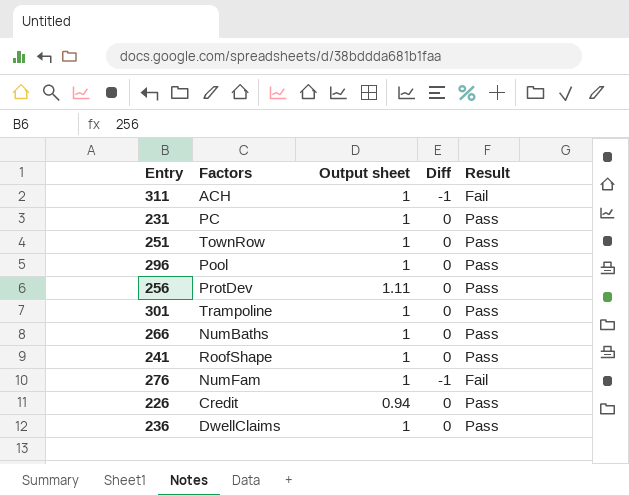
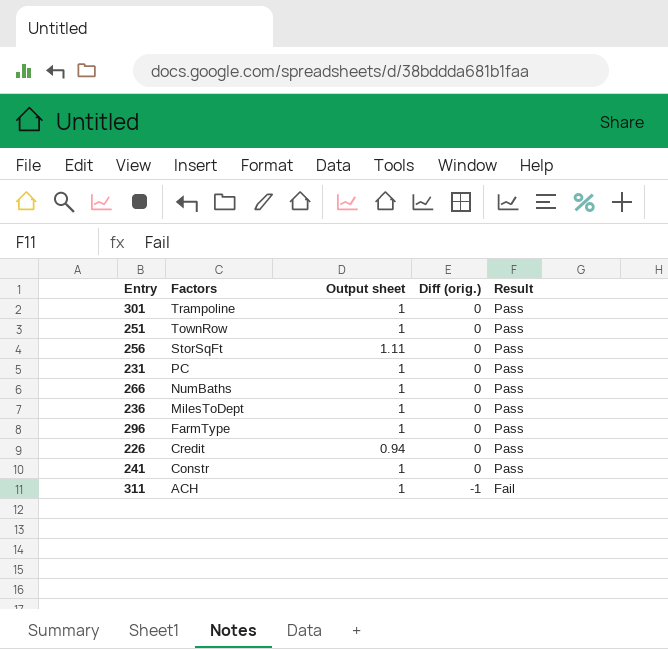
row order: none -> Factors descending
column name: Diff -> Diff (orig.)
row 276: NumFam | 1 | -1 | Fail -> none
256 | Factors: ProtDev -> StorSqFt
236 | Factors: DwellClaims -> MilesToDept
296 | Factors: Pool -> FarmType
241 | Factors: RoofShape -> Constr

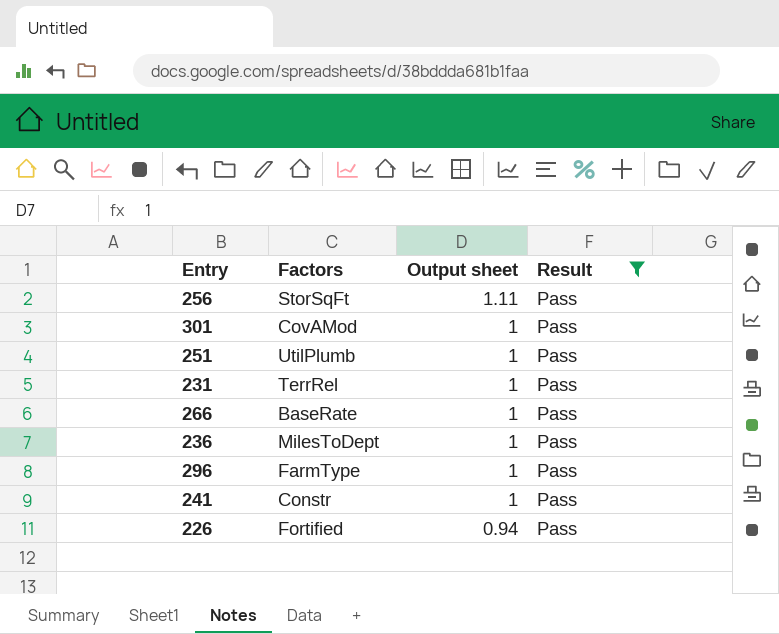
filter: none -> Result = Pass
row order: Factors descending -> Output sheet descending
column Diff (orig.) | position: 4 -> none
301 | Factors: Trampoline -> CovAMod
251 | Factors: TownRow -> UtilPlumb
231 | Factors: PC -> TerrRel
266 | Factors: NumBaths -> BaseRate
226 | Factors: Credit -> Fortified

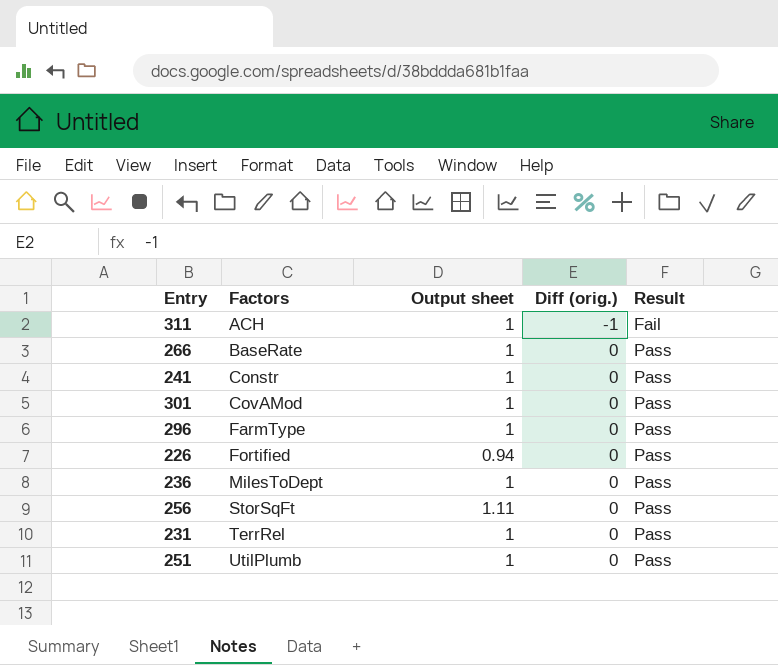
filter: Result = Pass -> none
row order: Output sheet descending -> Factors ascending
column Diff (orig.) | position: none -> 4

